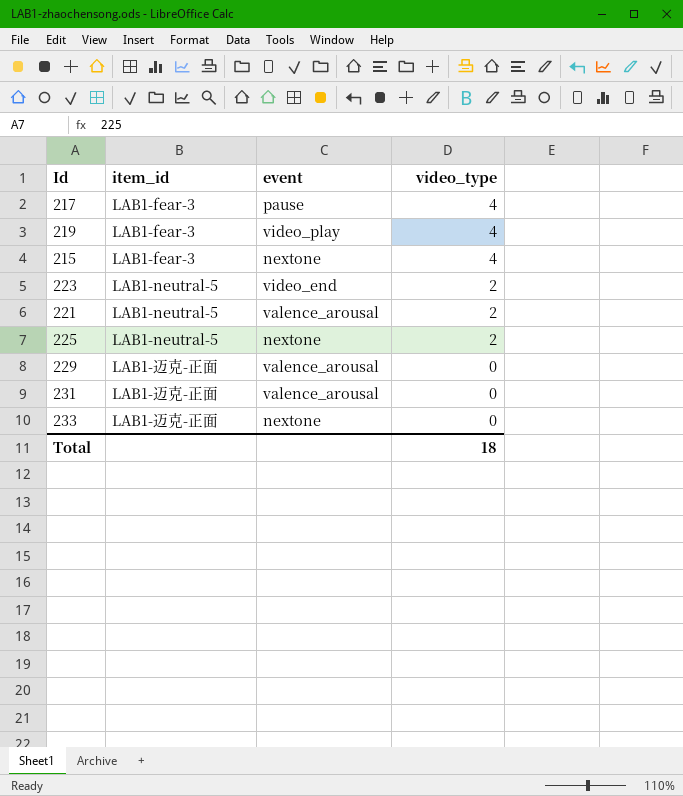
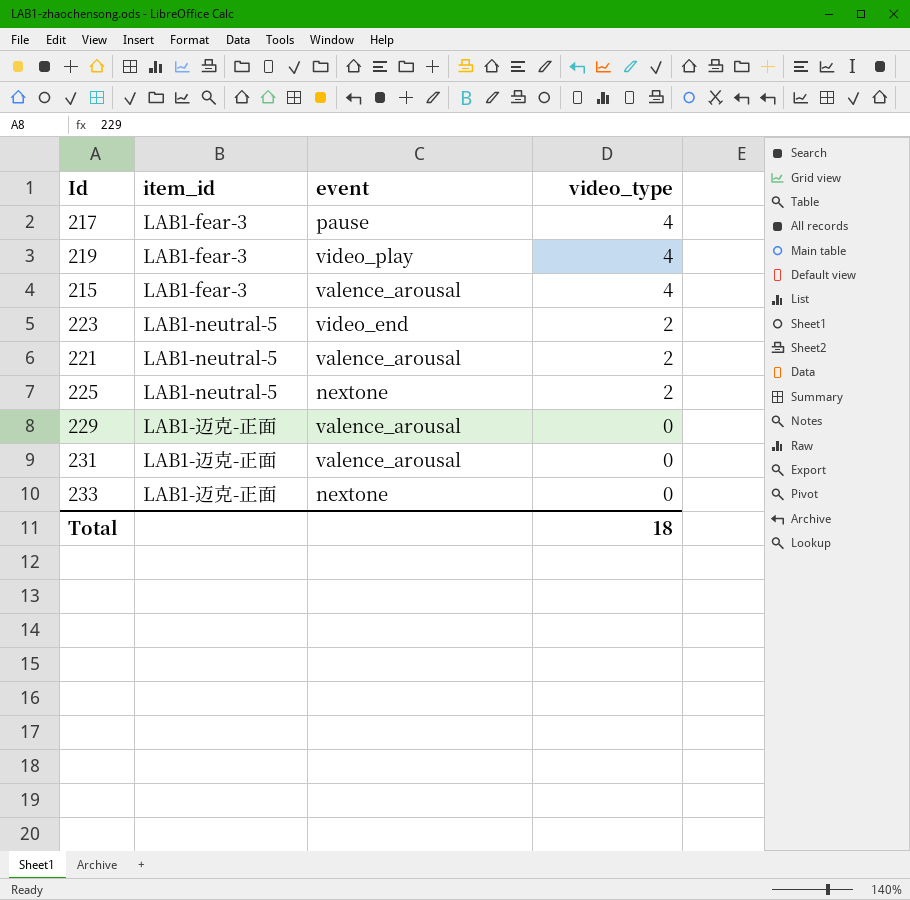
215 | event: nextone -> valence_arousal

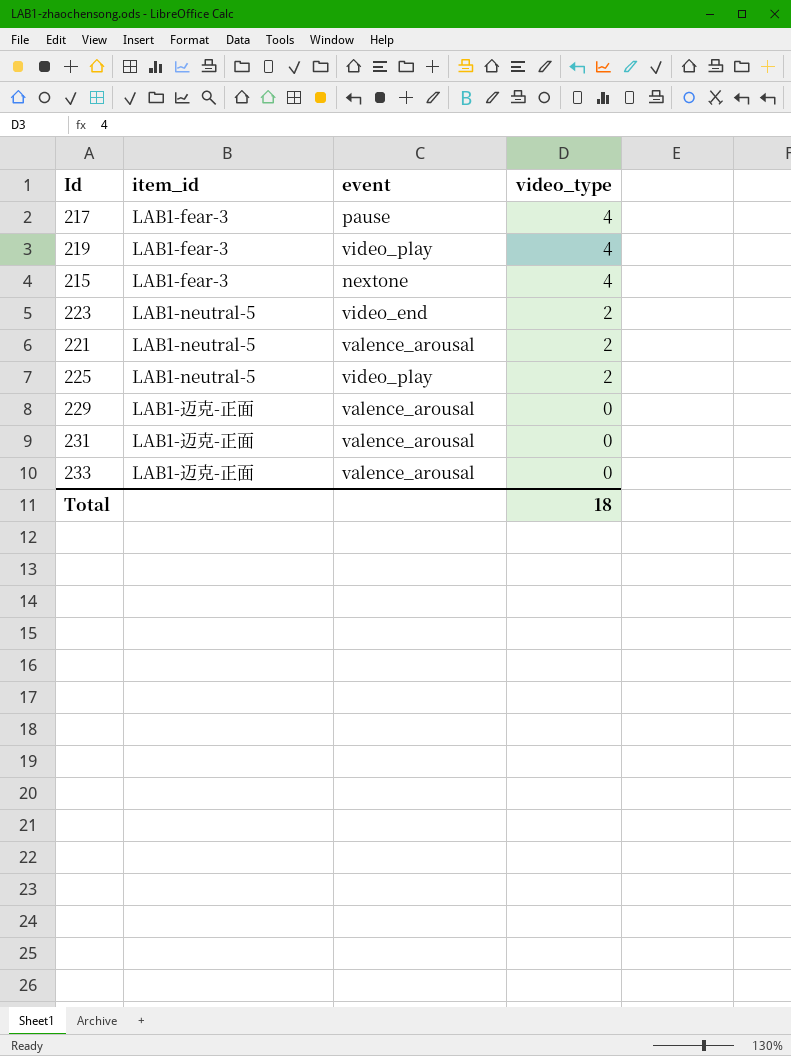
215 | event: valence_arousal -> nextone
225 | event: nextone -> video_play
233 | event: nextone -> valence_arousal

